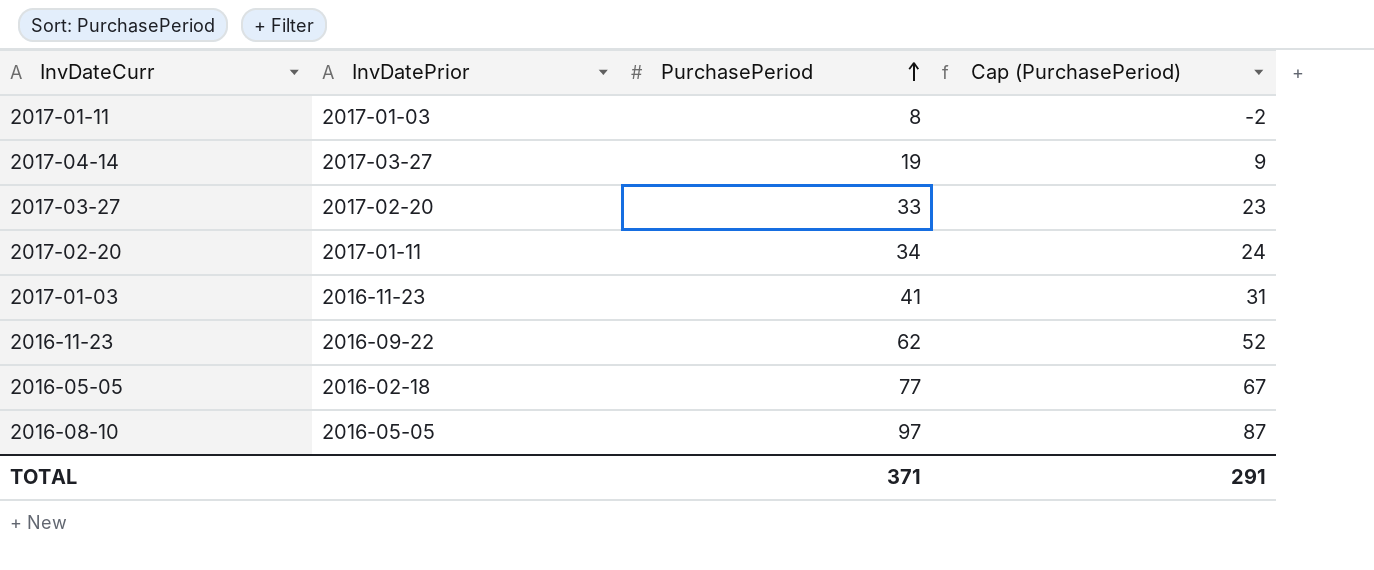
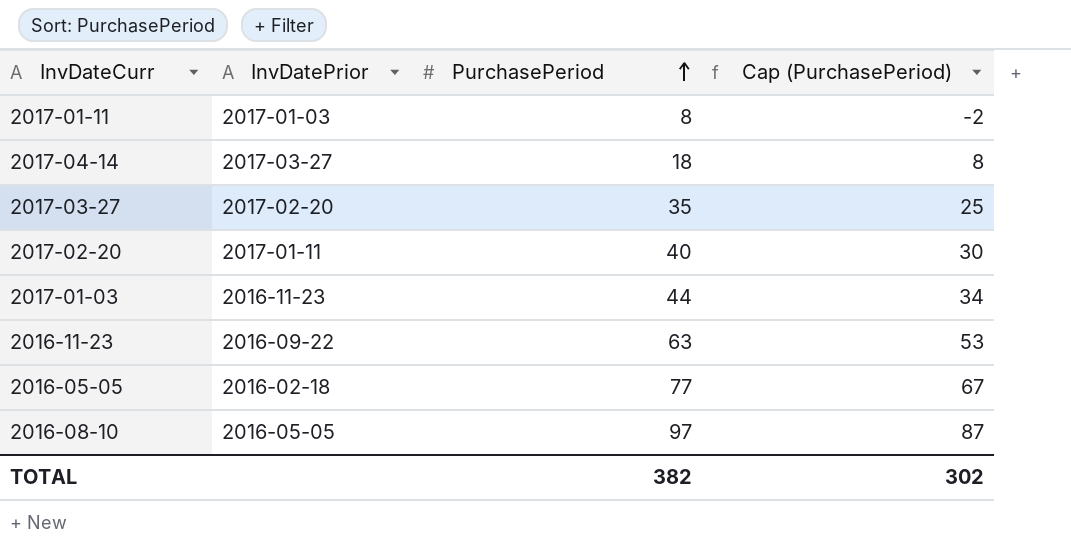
2017-04-14 | PurchasePeriod: 19 -> 18
2017-04-14 | Cap (PurchasePeriod): 9 -> 8
2017-03-27 | PurchasePeriod: 33 -> 35
2017-03-27 | Cap (PurchasePeriod): 23 -> 25
2017-02-20 | PurchasePeriod: 34 -> 40
2017-02-20 | Cap (PurchasePeriod): 24 -> 30
2017-01-03 | PurchasePeriod: 41 -> 44
2017-01-03 | Cap (PurchasePeriod): 31 -> 34
2016-11-23 | PurchasePeriod: 62 -> 63
2016-11-23 | Cap (PurchasePeriod): 52 -> 53
TOTAL | PurchasePeriod: 371 -> 382
TOTAL | Cap (PurchasePeriod): 291 -> 302

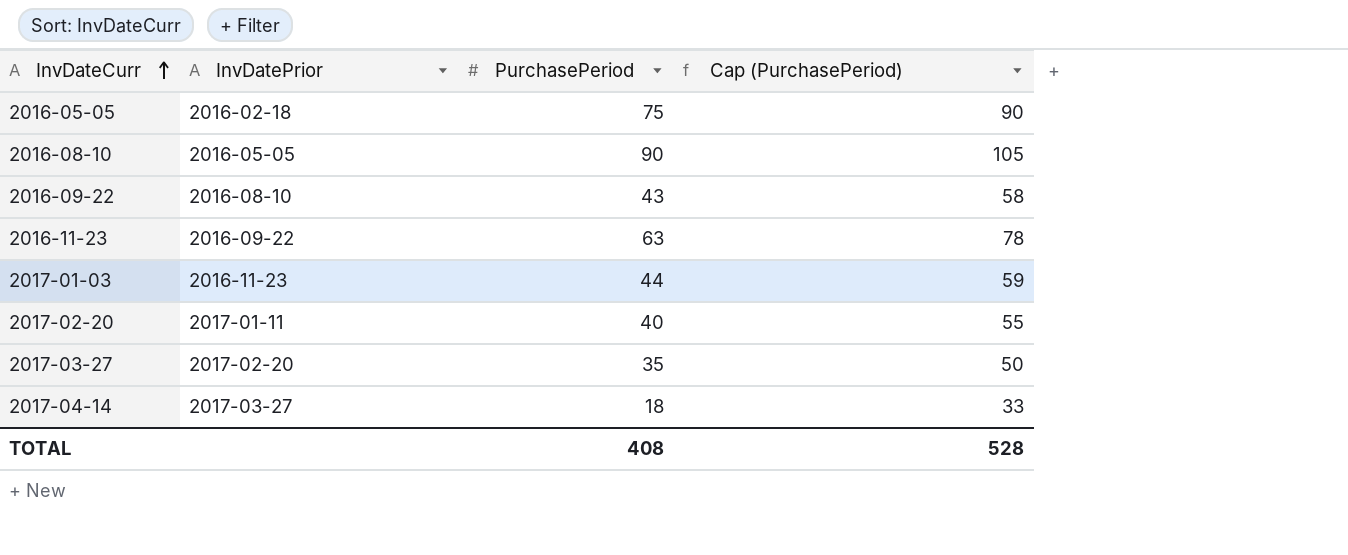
row order: PurchasePeriod ascending -> InvDateCurr ascending
column Cap (PurchasePeriod) | formula: [PurchasePeriod] - 10 -> [PurchasePeriod] + 15
row 2017-01-11: 2017-01-03 | 8 | -2 -> none
2016-05-05 | PurchasePeriod: 77 -> 75
2016-08-10 | PurchasePeriod: 97 -> 90
row 2016-09-22: none -> 2016-08-10 | 43 | 58
TOTAL | PurchasePeriod: 382 -> 408
TOTAL | Cap (PurchasePeriod): 302 -> 528

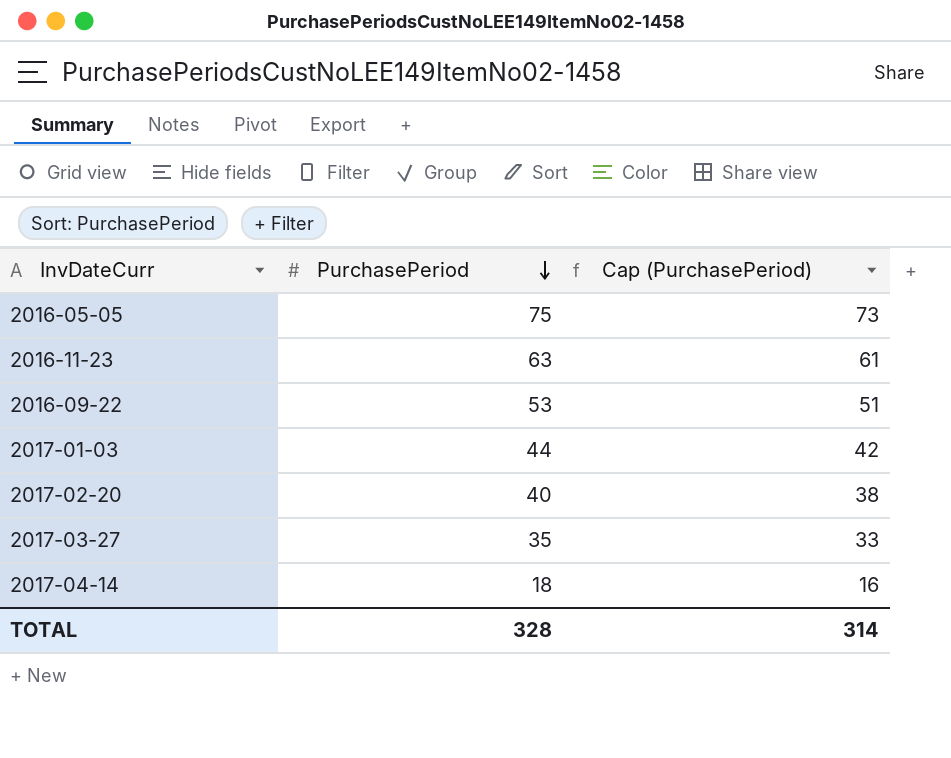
row order: InvDateCurr ascending -> PurchasePeriod descending
column InvDatePrior | position: 2 -> none
column Cap (PurchasePeriod) | formula: [PurchasePeriod] + 15 -> [PurchasePeriod] - 2
row 2016-08-10: 2016-05-05 | 90 | 105 -> none
2016-09-22 | PurchasePeriod: 43 -> 53
TOTAL | PurchasePeriod: 408 -> 328
TOTAL | Cap (PurchasePeriod): 528 -> 314

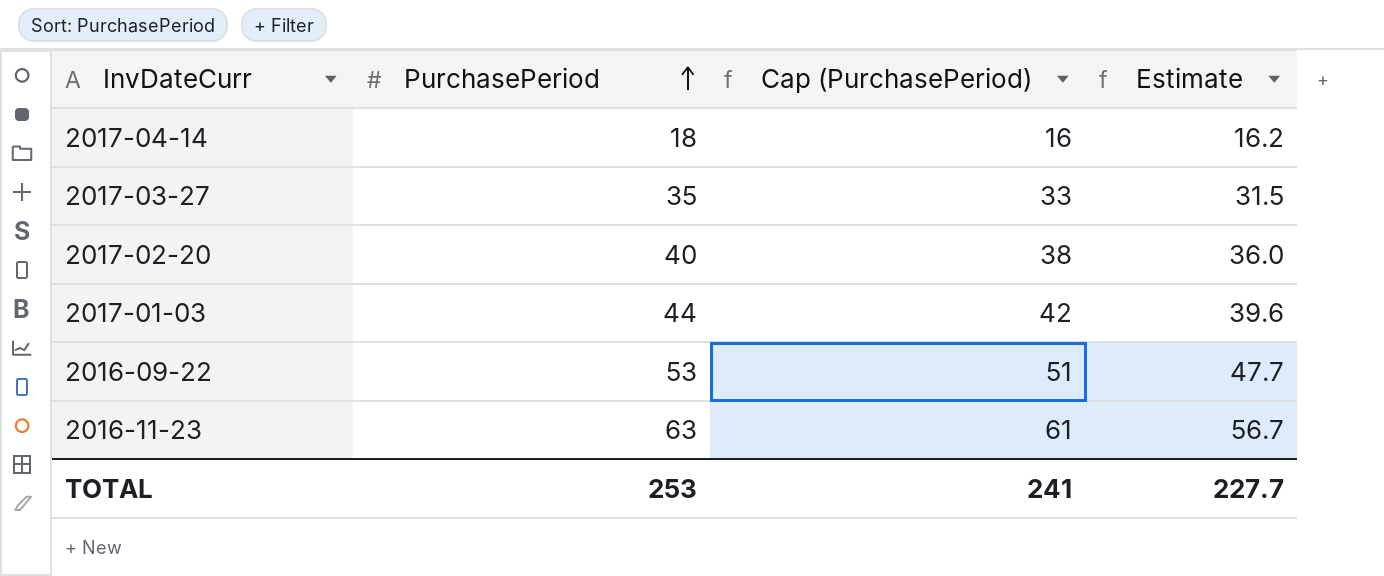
row order: PurchasePeriod descending -> PurchasePeriod ascending
column Estimate | formula: none -> [PurchasePeriod] * 0.9
row 2016-05-05: 75 | 73 -> none
TOTAL | PurchasePeriod: 328 -> 253
TOTAL | Cap (PurchasePeriod): 314 -> 241

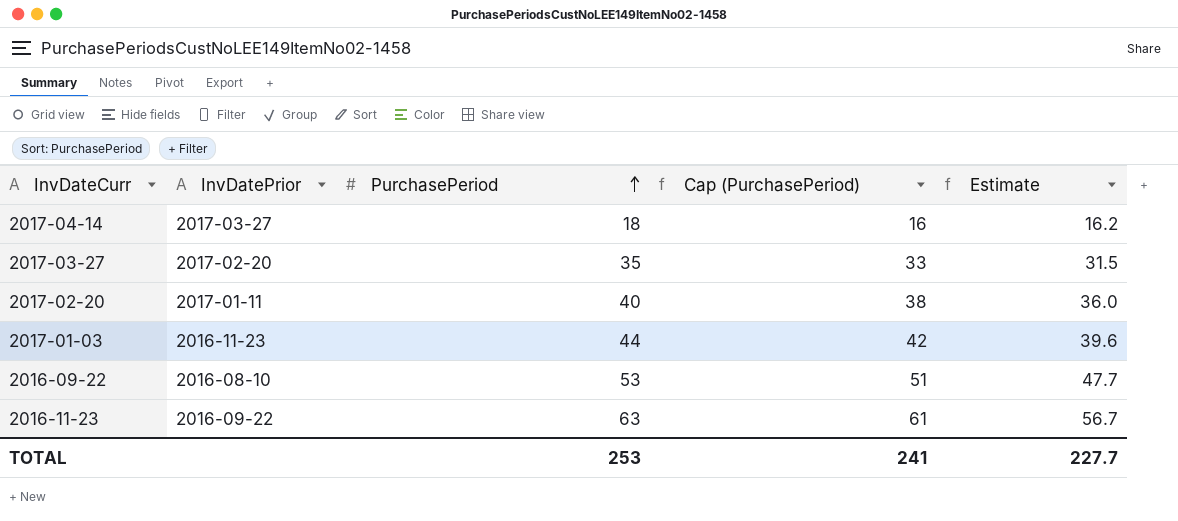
column InvDatePrior | position: none -> 2

